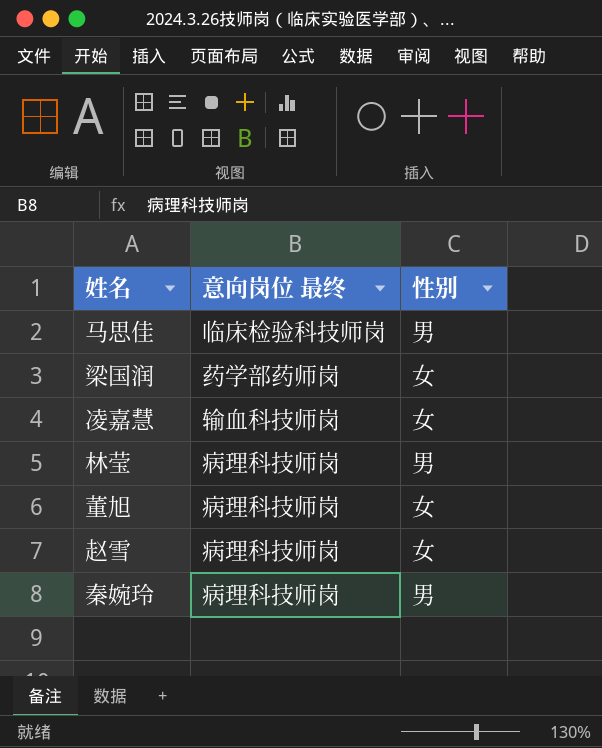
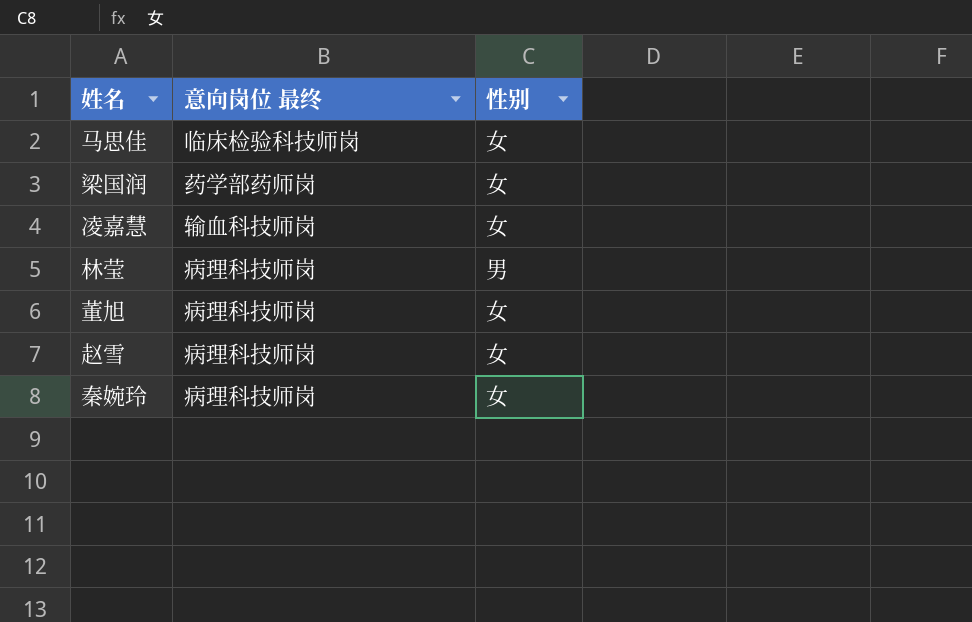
马思佳 | 性别: 男 -> 女
秦婉玲 | 性别: 男 -> 女

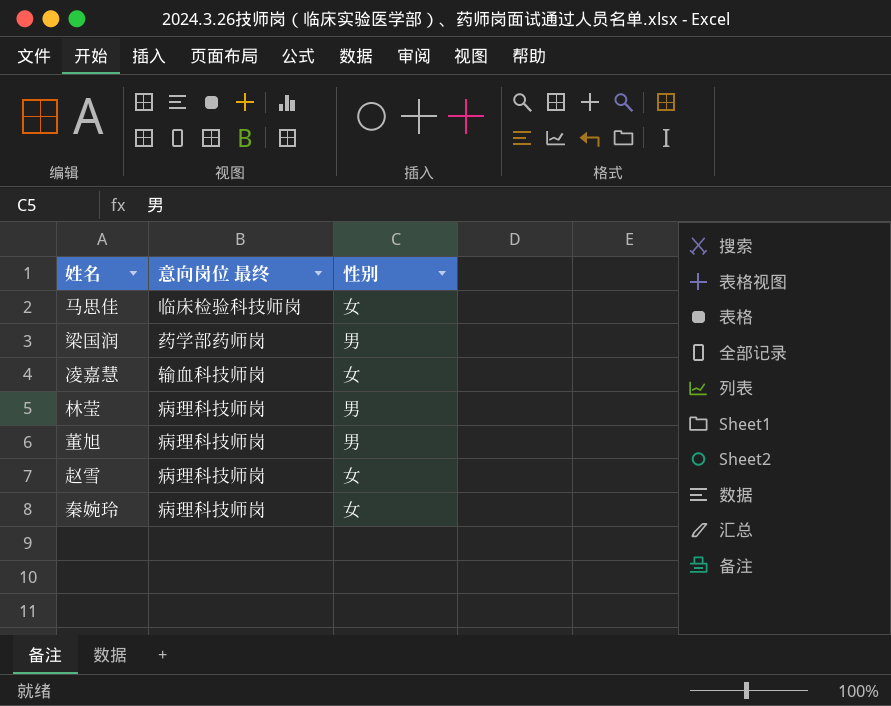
梁国润 | 性别: 女 -> 男
董旭 | 性别: 女 -> 男

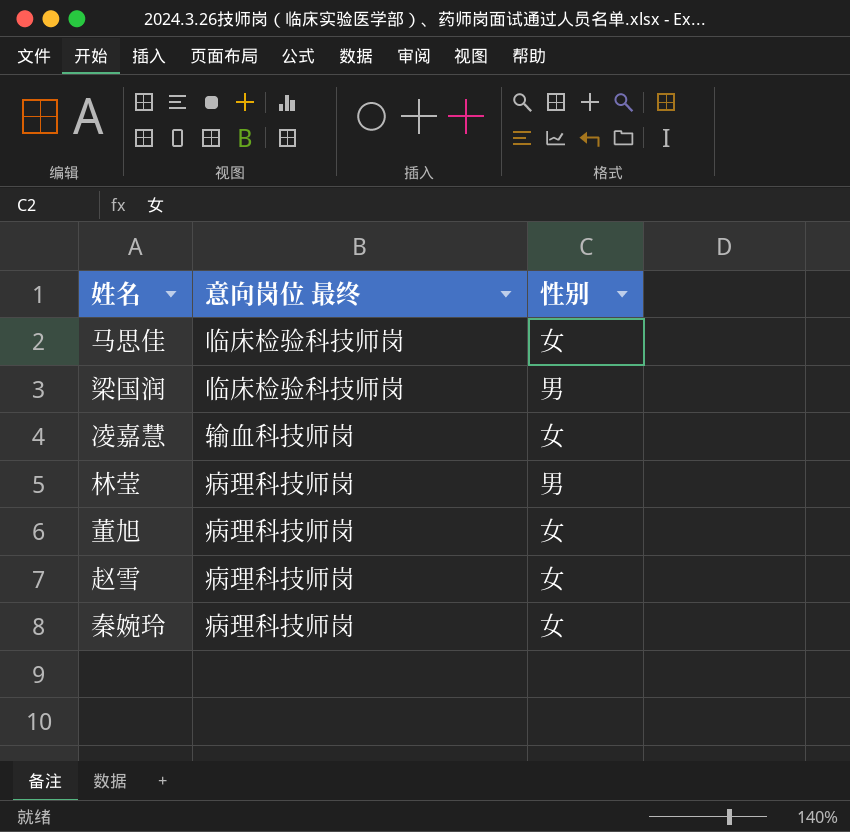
梁国润 | 意向岗位 最终: 药学部药师岗 -> 临床检验科技师岗
董旭 | 性别: 男 -> 女

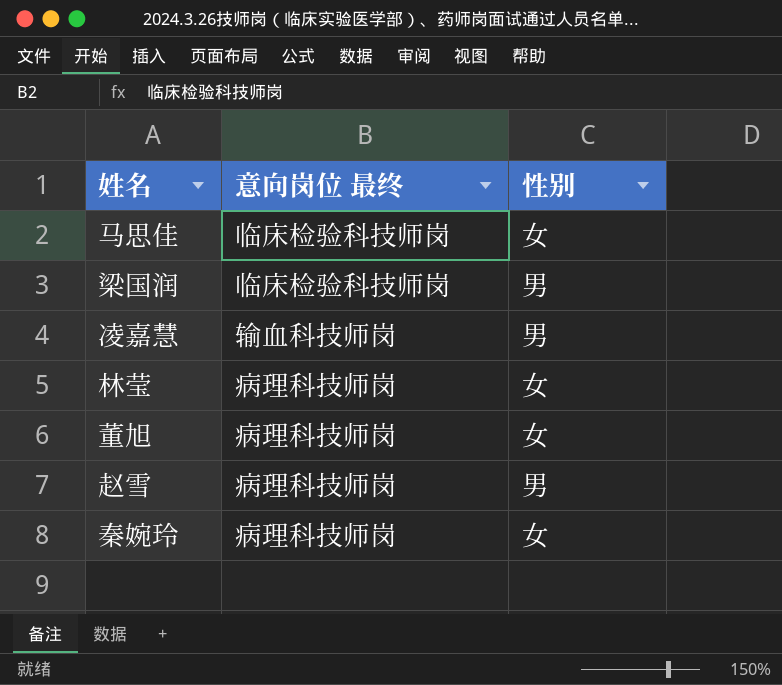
凌嘉慧 | 性别: 女 -> 男
林莹 | 性别: 男 -> 女
赵雪 | 性别: 女 -> 男

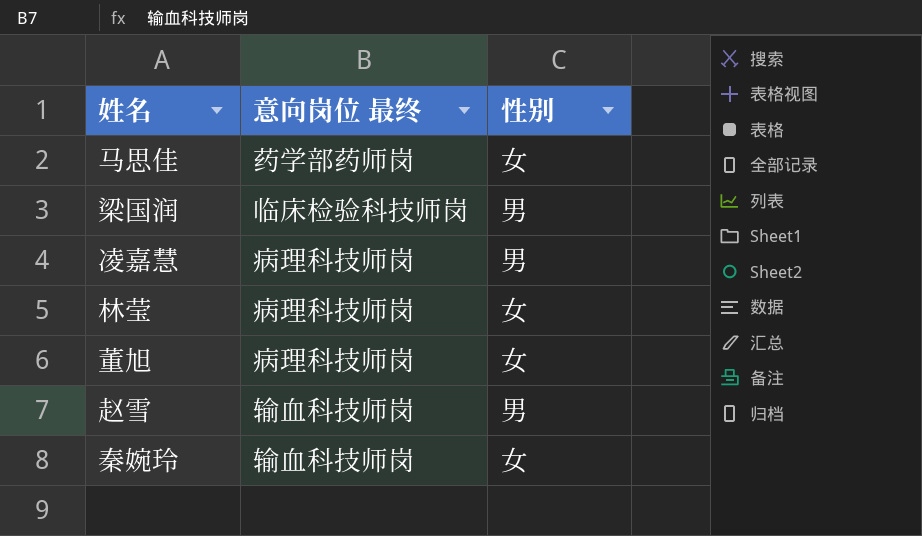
马思佳 | 意向岗位 最终: 临床检验科技师岗 -> 药学部药师岗
凌嘉慧 | 意向岗位 最终: 输血科技师岗 -> 病理科技师岗
赵雪 | 意向岗位 最终: 病理科技师岗 -> 输血科技师岗
秦婉玲 | 意向岗位 最终: 病理科技师岗 -> 输血科技师岗

